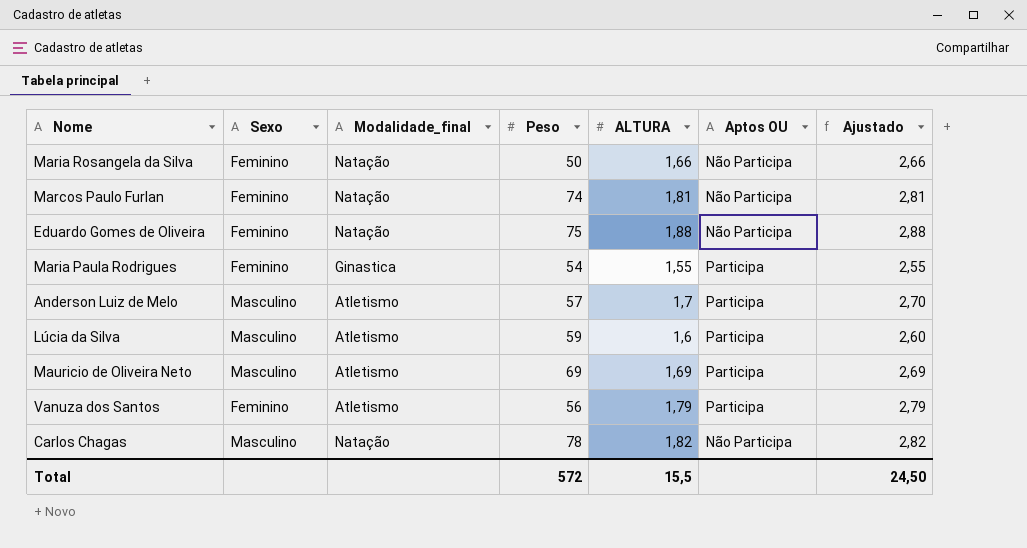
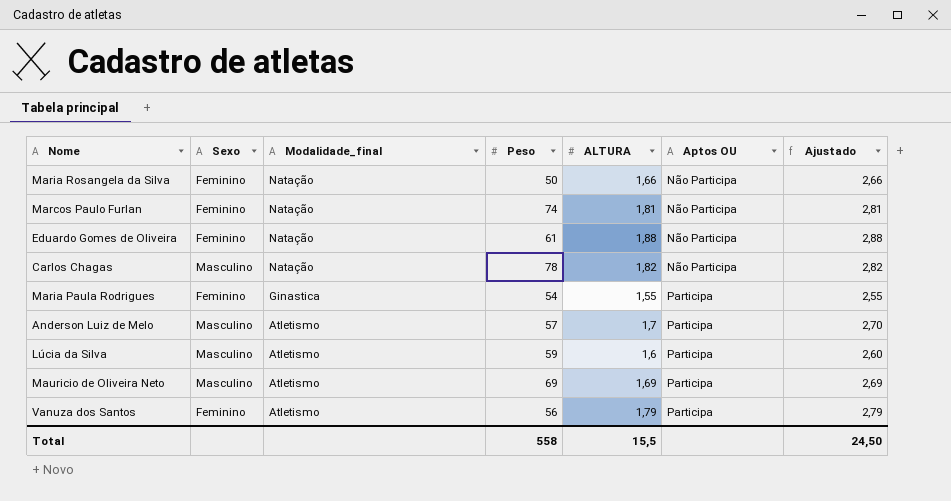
row order: none -> Modalidade_final descending
Eduardo Gomes de Oliveira | Peso: 75 -> 61
Total | Peso: 572 -> 558

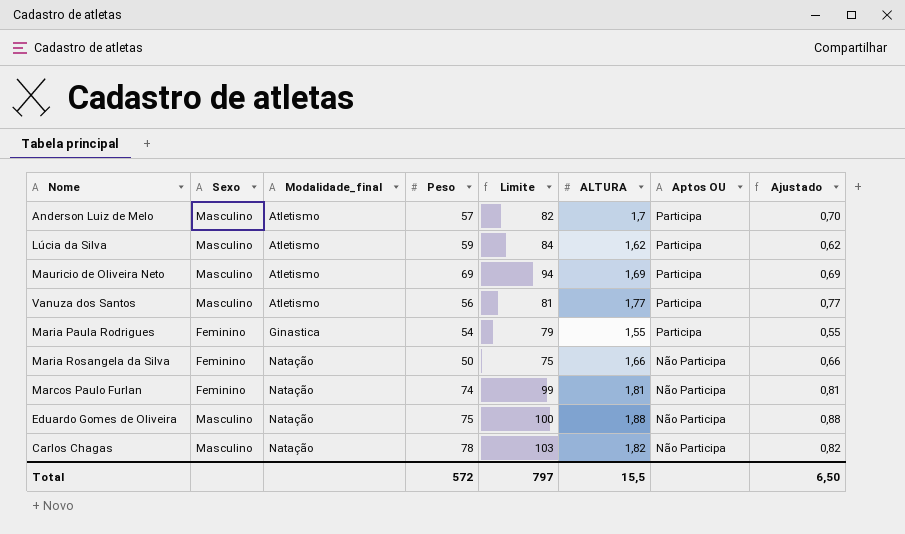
row order: Modalidade_final descending -> Modalidade_final ascending
column Limite | formula: none -> [Peso] + 25
column Ajustado | formula: [ALTURA] + 1 -> [ALTURA] - 1
Lúcia da Silva | ALTURA: 1,6 -> 1,62
Vanuza dos Santos | Sexo: Feminino -> Masculino
Vanuza dos Santos | ALTURA: 1,79 -> 1,77
Eduardo Gomes de Oliveira | Sexo: Feminino -> Masculino
Eduardo Gomes de Oliveira | Peso: 61 -> 75
Total | Peso: 558 -> 572
Total | Ajustado: 24,50 -> 6,50

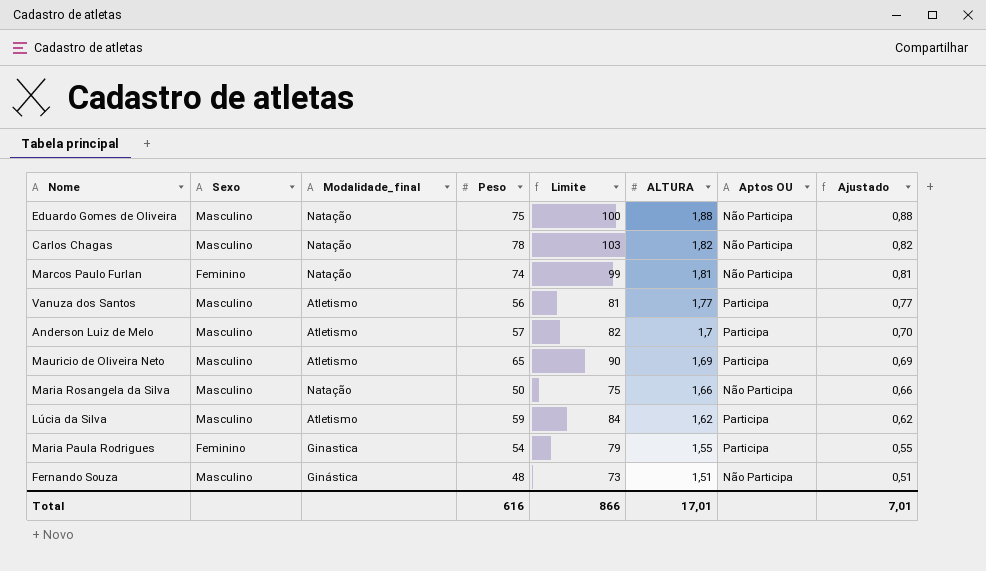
row order: Modalidade_final ascending -> ALTURA descending
Mauricio de Oliveira Neto | Peso: 69 -> 65
Mauricio de Oliveira Neto | Limite: 94 -> 90
Maria Rosangela da Silva | Sexo: Feminino -> Masculino
row Fernando Souza: none -> Masculino | Ginástica | 48 | 73 | 1,51 | Não Participa | 0,51
Total | Peso: 572 -> 616
Total | Limite: 797 -> 866
Total | ALTURA: 15,5 -> 17,01
Total | Ajustado: 6,50 -> 7,01

